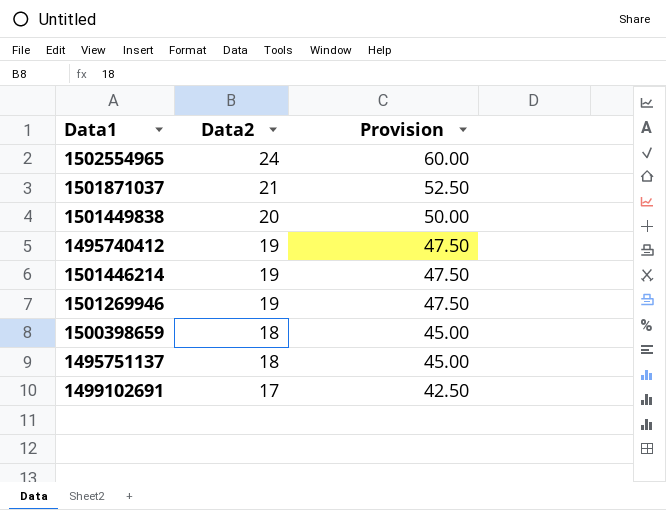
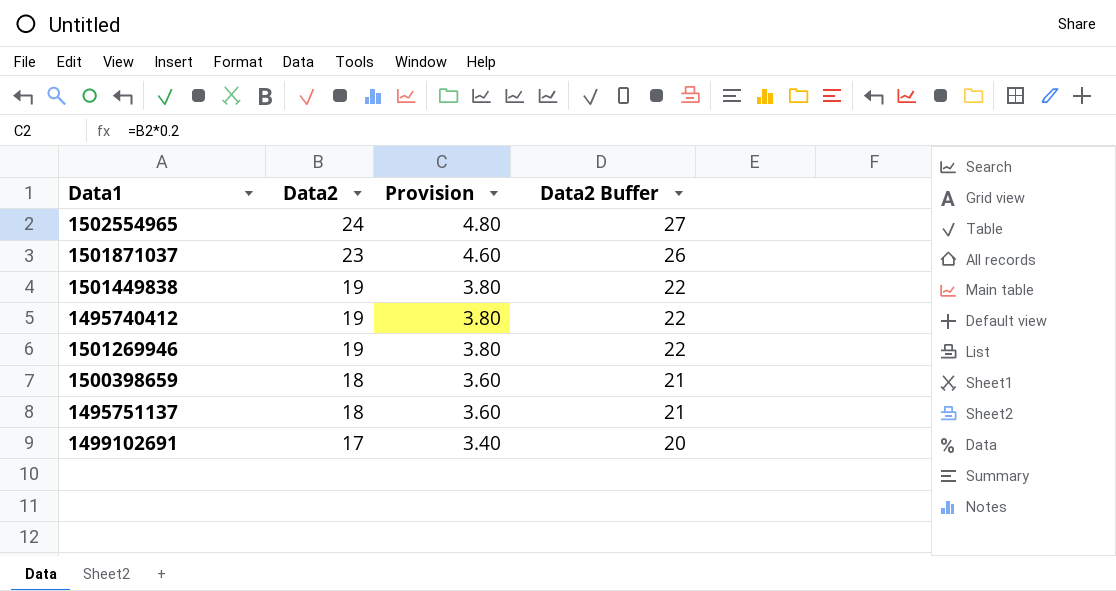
column Provision | formula: [Data2] * 2.5 -> [Data2] * 0.2
column Data2 Buffer | formula: none -> [Data2] + 3
row 1501446214: 19 | 47.50 -> none
1501871037 | Data2: 21 -> 23
1501449838 | Data2: 20 -> 19

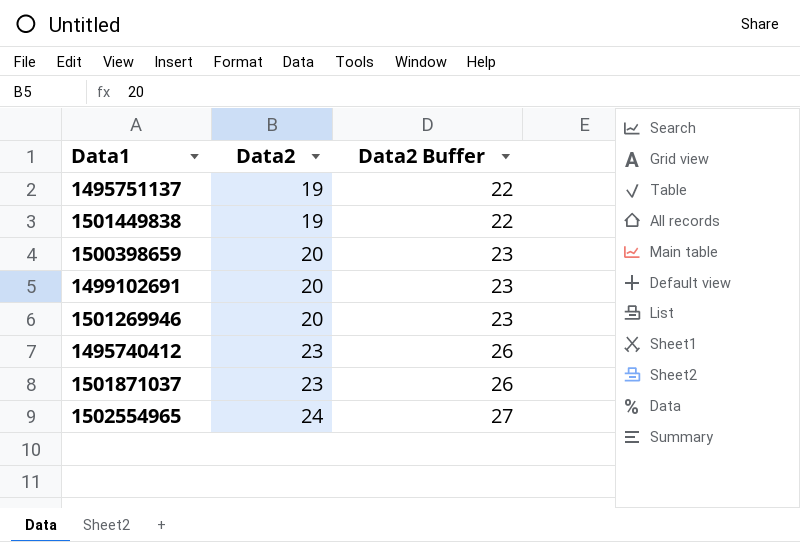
row order: Data2 descending -> Data2 ascending
column Provision | formula: [Data2] * 0.2 -> none
1495751137 | Data2: 18 -> 19
1495751137 | Data2 Buffer: 21 -> 22
1500398659 | Data2: 18 -> 20
1500398659 | Data2 Buffer: 21 -> 23
1499102691 | Data2: 17 -> 20
1499102691 | Data2 Buffer: 20 -> 23
1501269946 | Data2: 19 -> 20
1501269946 | Data2 Buffer: 22 -> 23
1495740412 | Data2: 19 -> 23
1495740412 | Data2 Buffer: 22 -> 26

